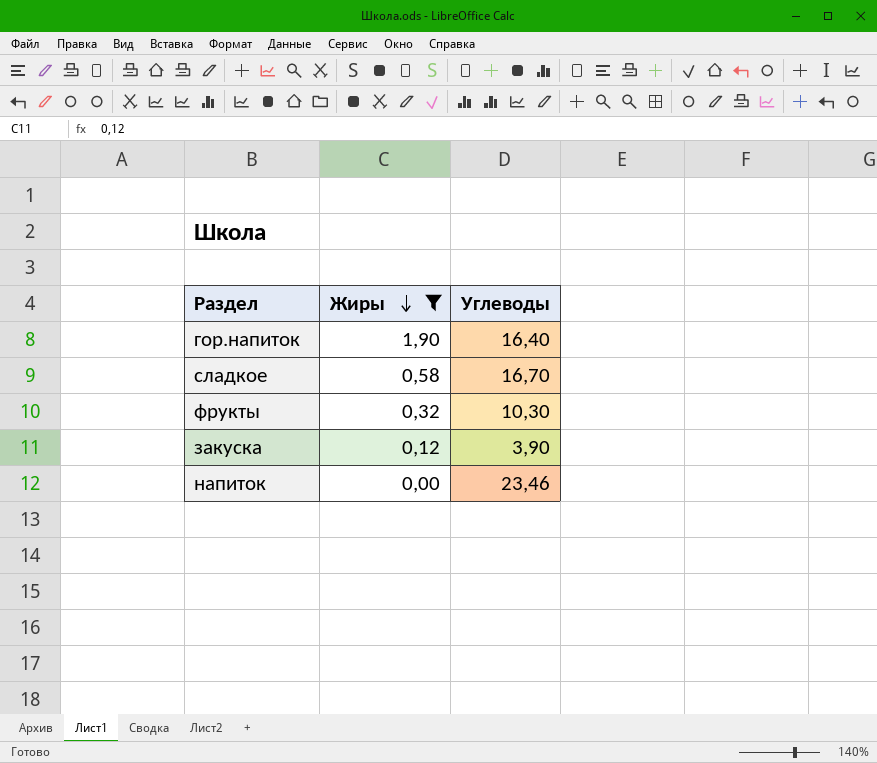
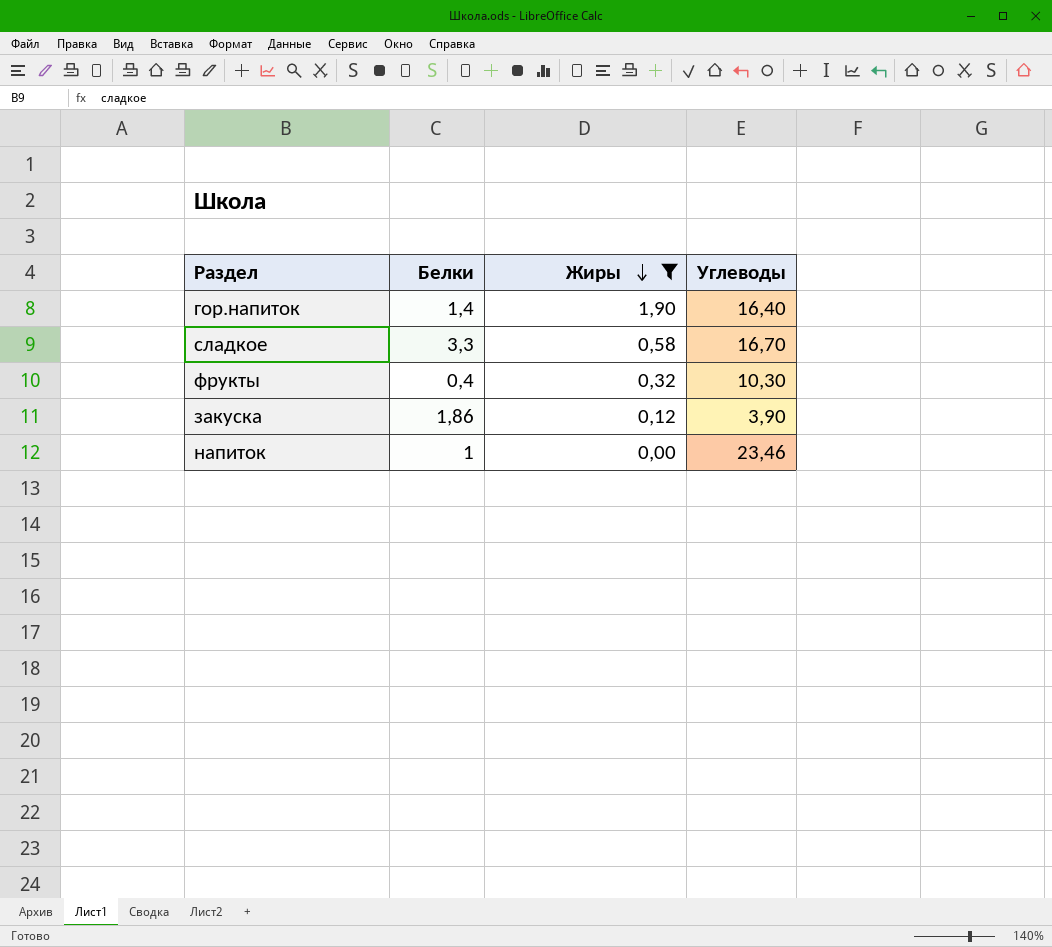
column Белки | position: none -> 2

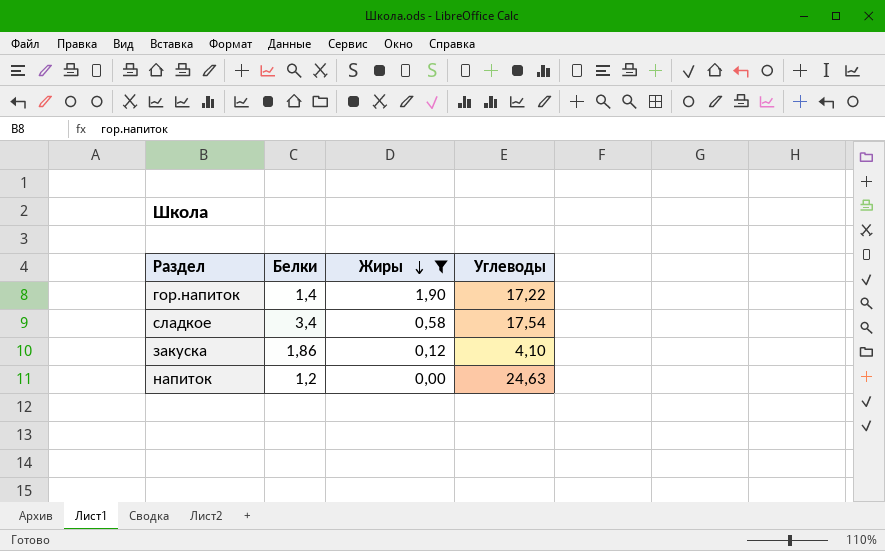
row фрукты: 0,4 | 0,32 | 10,30 -> none
гор.напиток | Углеводы: 16,40 -> 17,22
сладкое | Белки: 3,3 -> 3,4
сладкое | Углеводы: 16,70 -> 17,54
закуска | Углеводы: 3,90 -> 4,10
напиток | Белки: 1 -> 1,2
напиток | Углеводы: 23,46 -> 24,63

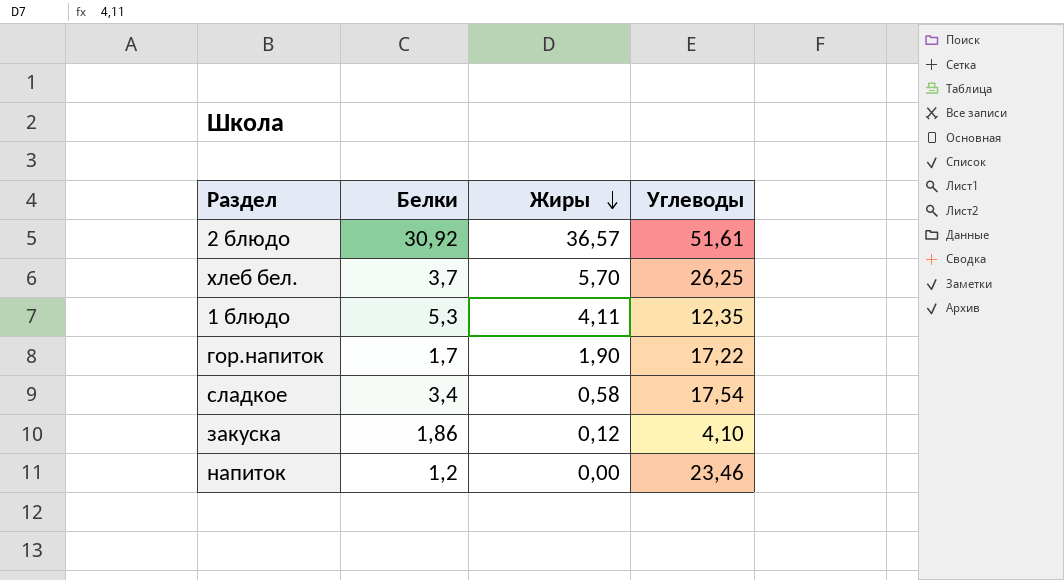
filter: Жиры <= 1,90 -> none
гор.напиток | Белки: 1,4 -> 1,7
напиток | Углеводы: 24,63 -> 23,46

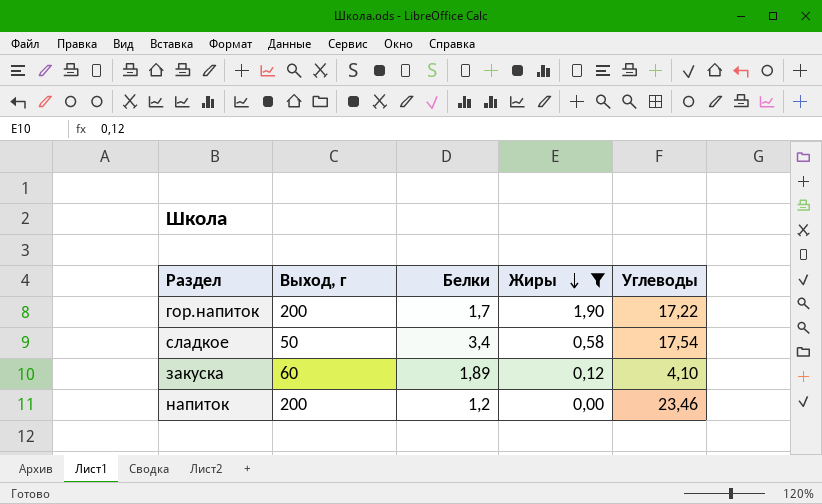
filter: none -> Жиры <= 1,90
column Выход, г | position: none -> 2
закуска | Белки: 1,86 -> 1,89

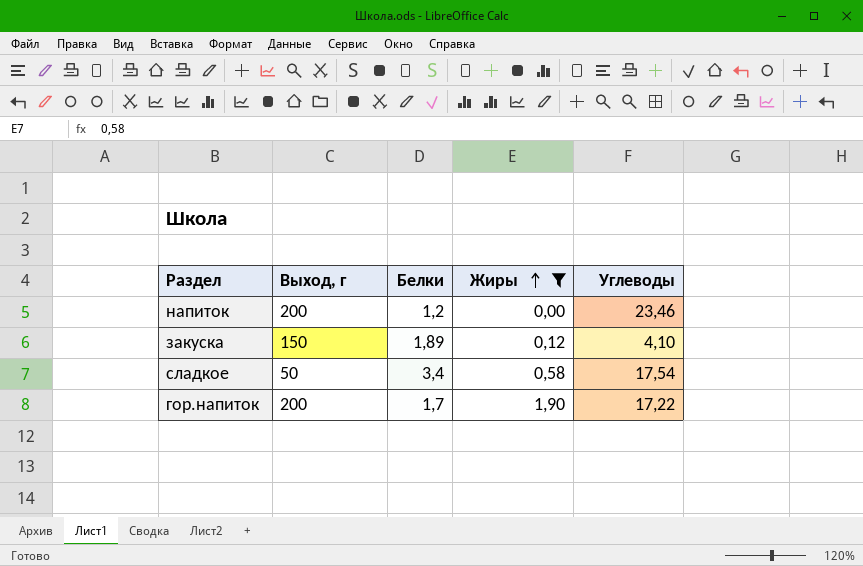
row order: Жиры descending -> Жиры ascending
закуска | Выход, г: 60 -> 150

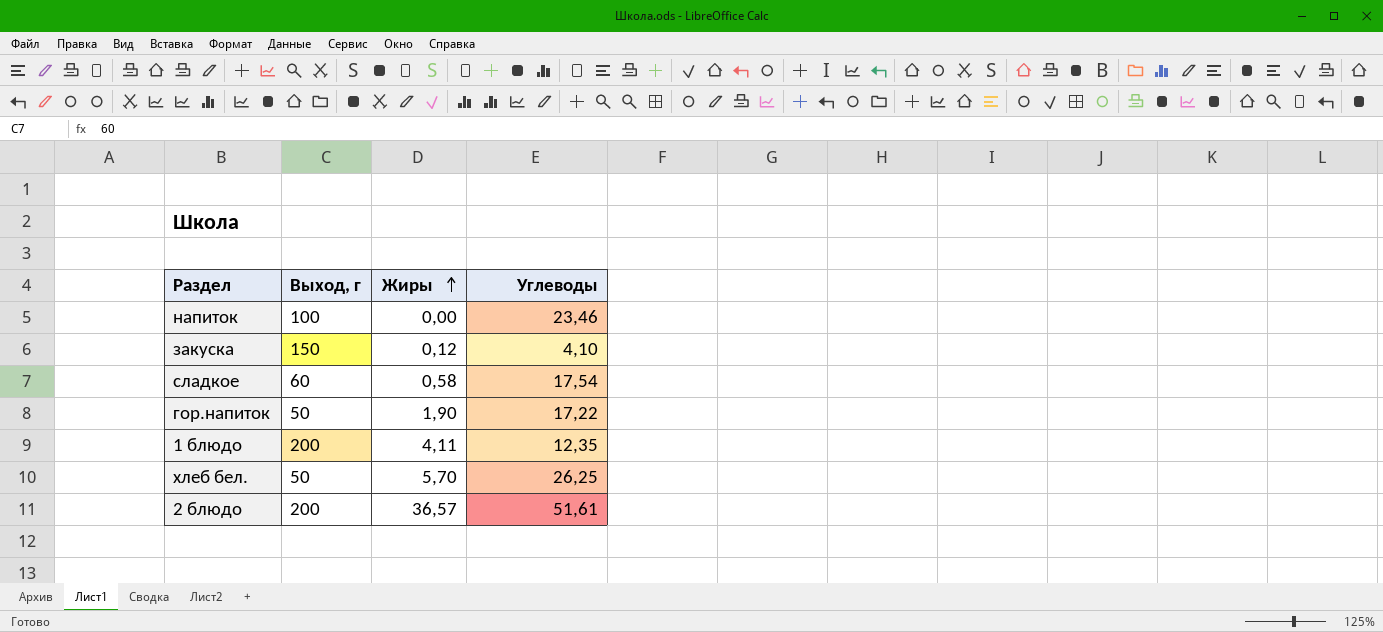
filter: Жиры <= 1,90 -> none
column Белки | position: 3 -> none
напиток | Выход, г: 200 -> 100
сладкое | Выход, г: 50 -> 60
гор.напиток | Выход, г: 200 -> 50

